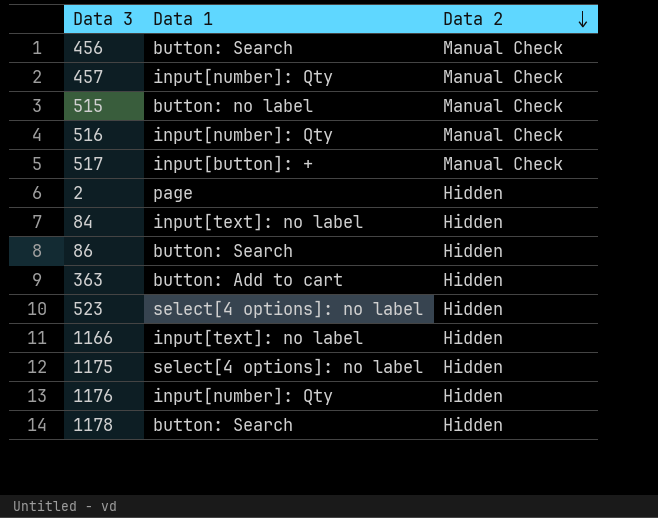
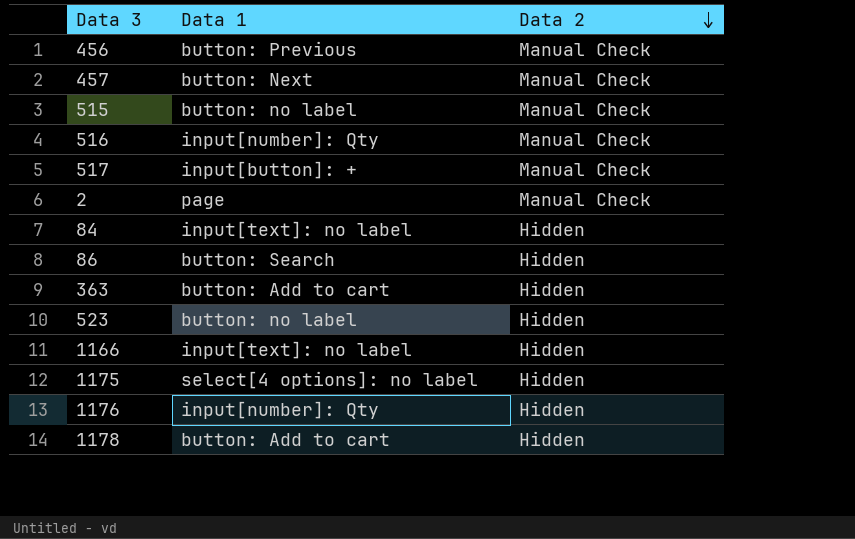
456 | Data 1: button: Search -> button: Previous
457 | Data 1: input[number]: Qty -> button: Next
2 | Data 2: Hidden -> Manual Check
523 | Data 1: select[4 options]: no label -> button: no label
1178 | Data 1: button: Search -> button: Add to cart

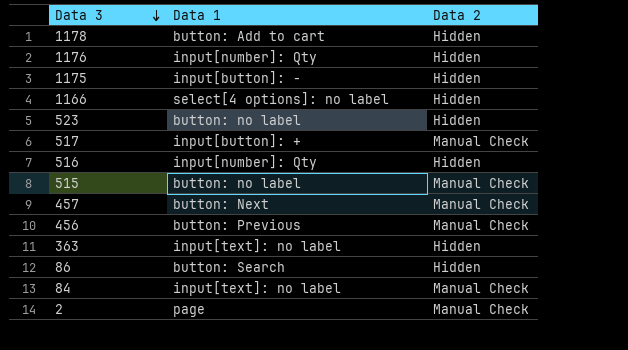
row order: Data 2 descending -> Data 3 descending
1175 | Data 1: select[4 options]: no label -> input[button]: -
1166 | Data 1: input[text]: no label -> select[4 options]: no label
516 | Data 2: Manual Check -> Hidden
363 | Data 1: button: Add to cart -> input[text]: no label
84 | Data 2: Hidden -> Manual Check

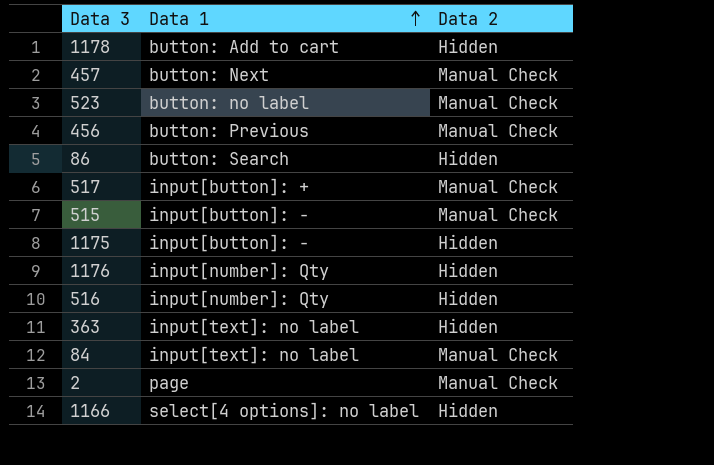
row order: Data 3 descending -> Data 1 ascending
523 | Data 2: Hidden -> Manual Check
515 | Data 1: button: no label -> input[button]: -

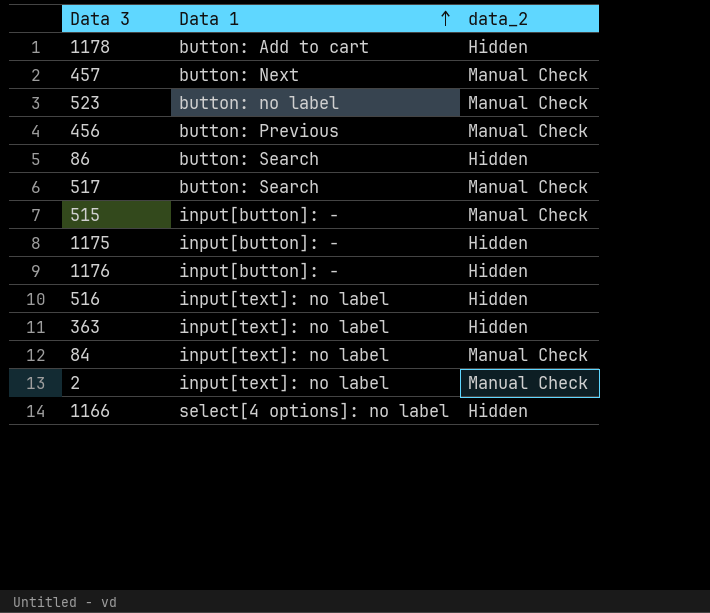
column name: Data 2 -> data_2
517 | Data 1: input[button]: + -> button: Search
1176 | Data 1: input[number]: Qty -> input[button]: -
516 | Data 1: input[number]: Qty -> input[text]: no label
2 | Data 1: page -> input[text]: no label

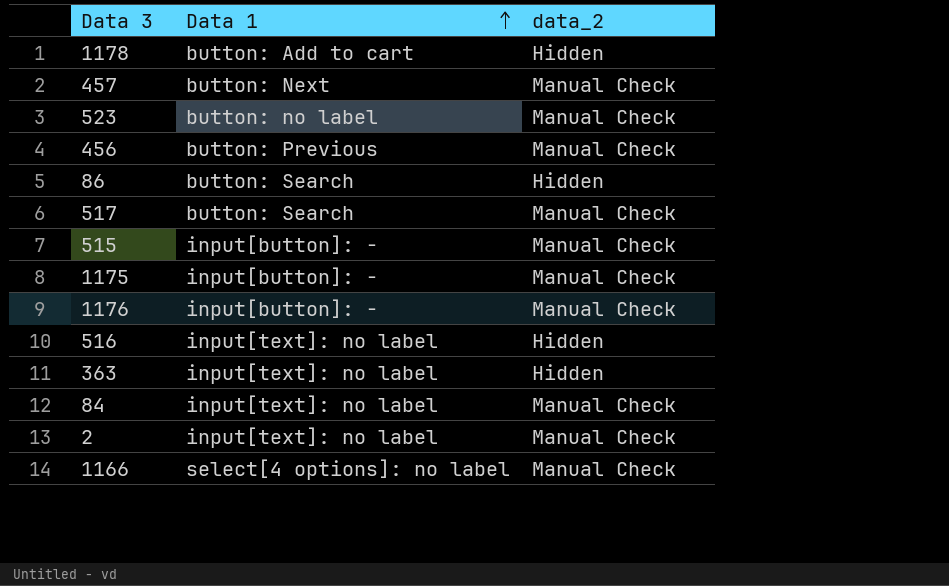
1175 | data_2: Hidden -> Manual Check
1176 | data_2: Hidden -> Manual Check
1166 | data_2: Hidden -> Manual Check

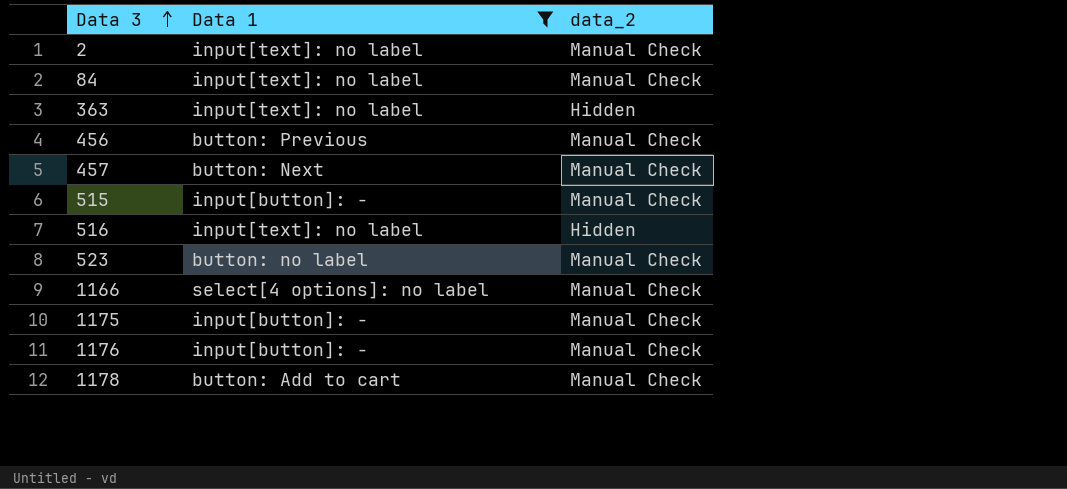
filter: none -> Data 1 != button: Search
row order: Data 1 ascending -> Data 3 ascending
1178 | data_2: Hidden -> Manual Check

